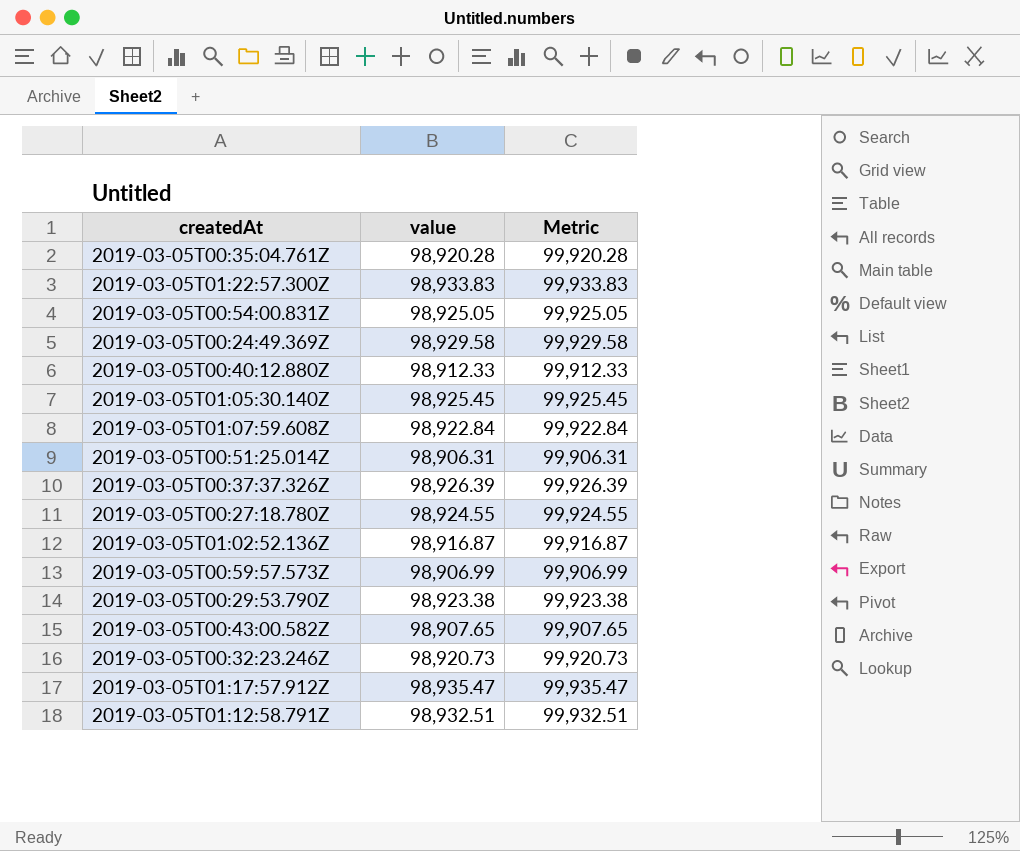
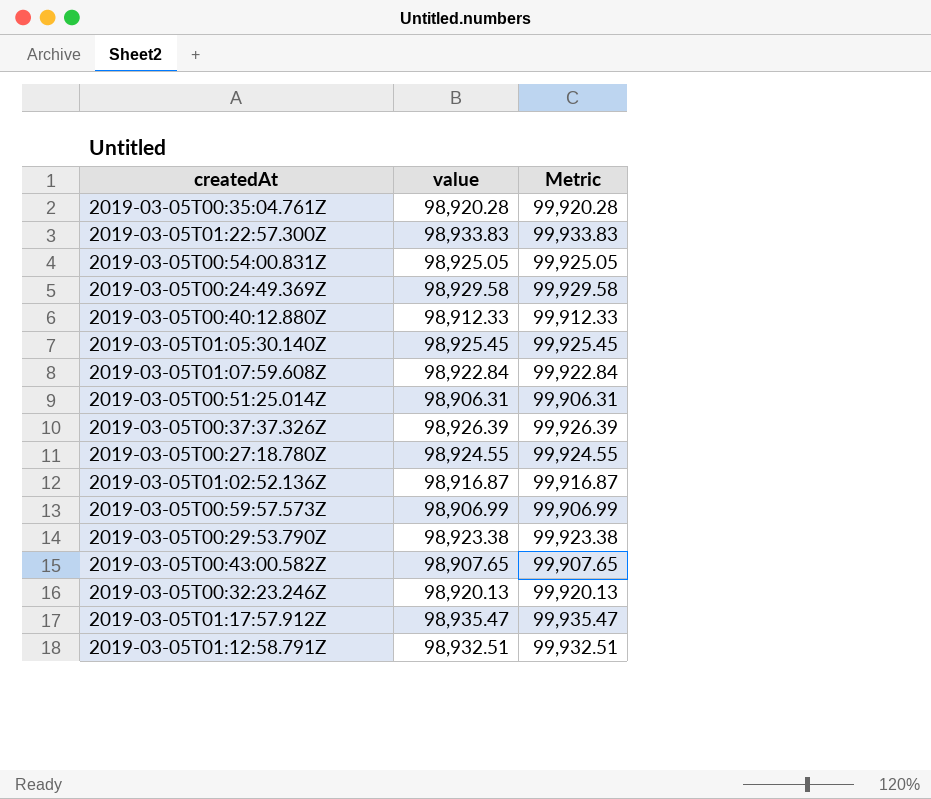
2019-03-05T00:32:23.246Z | value: 98,920.73 -> 98,920.13
2019-03-05T00:32:23.246Z | Metric: 99,920.73 -> 99,920.13

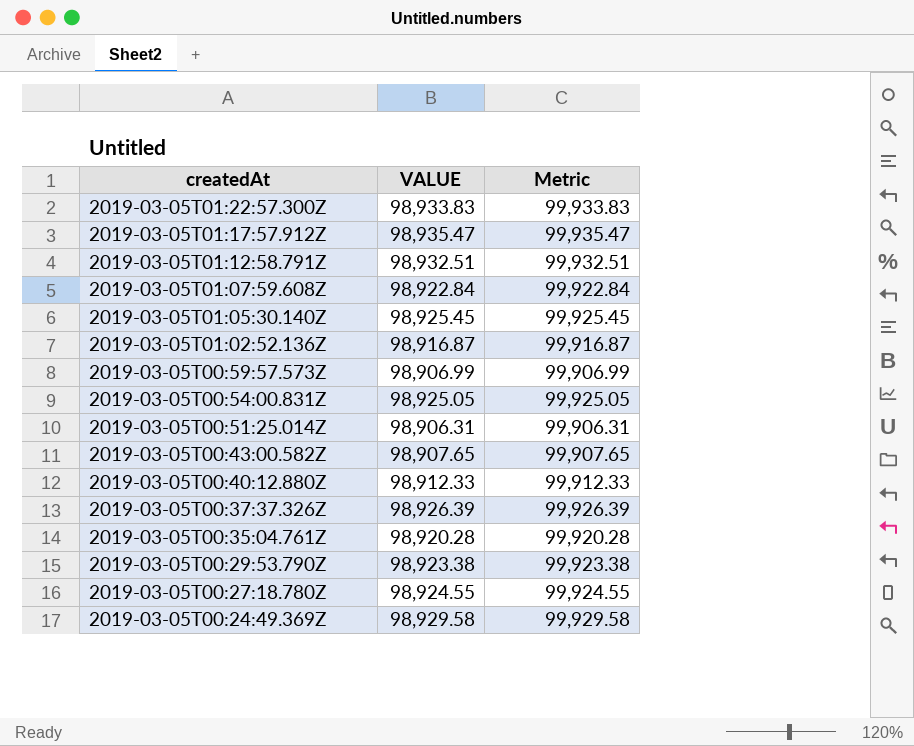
row order: none -> createdAt descending
column name: value -> VALUE
row 2019-03-05T00:32:23.246Z: 98,920.13 | 99,920.13 -> none

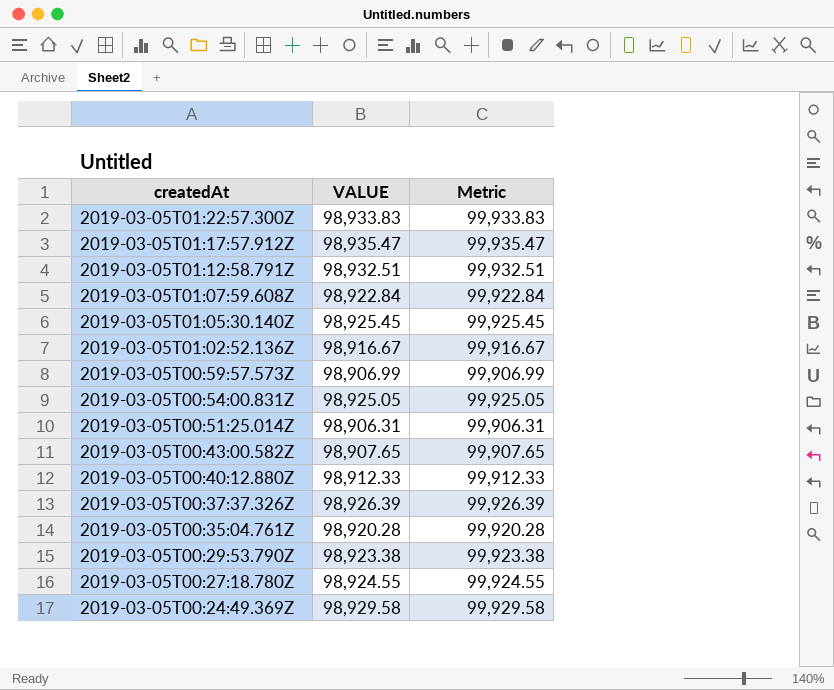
2019-03-05T01:02:52.136Z | VALUE: 98,916.87 -> 98,916.67
2019-03-05T01:02:52.136Z | Metric: 99,916.87 -> 99,916.67

